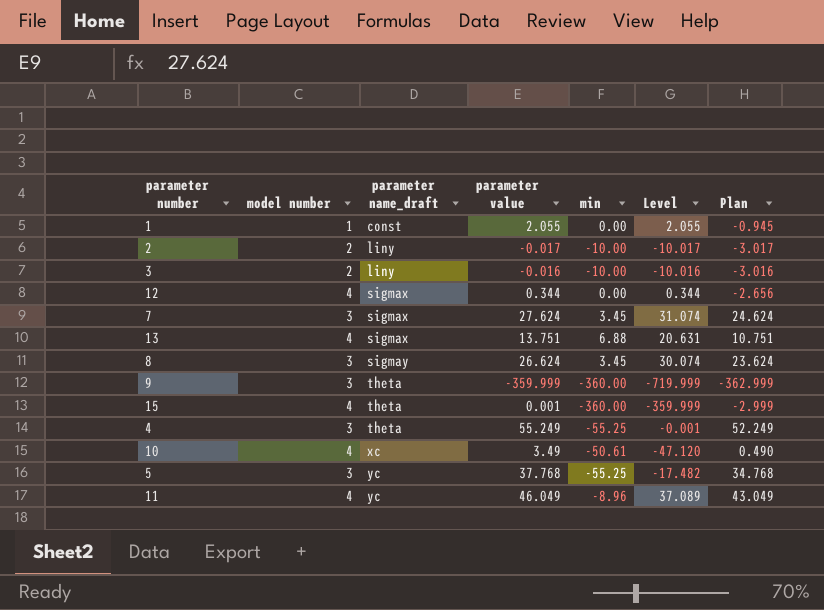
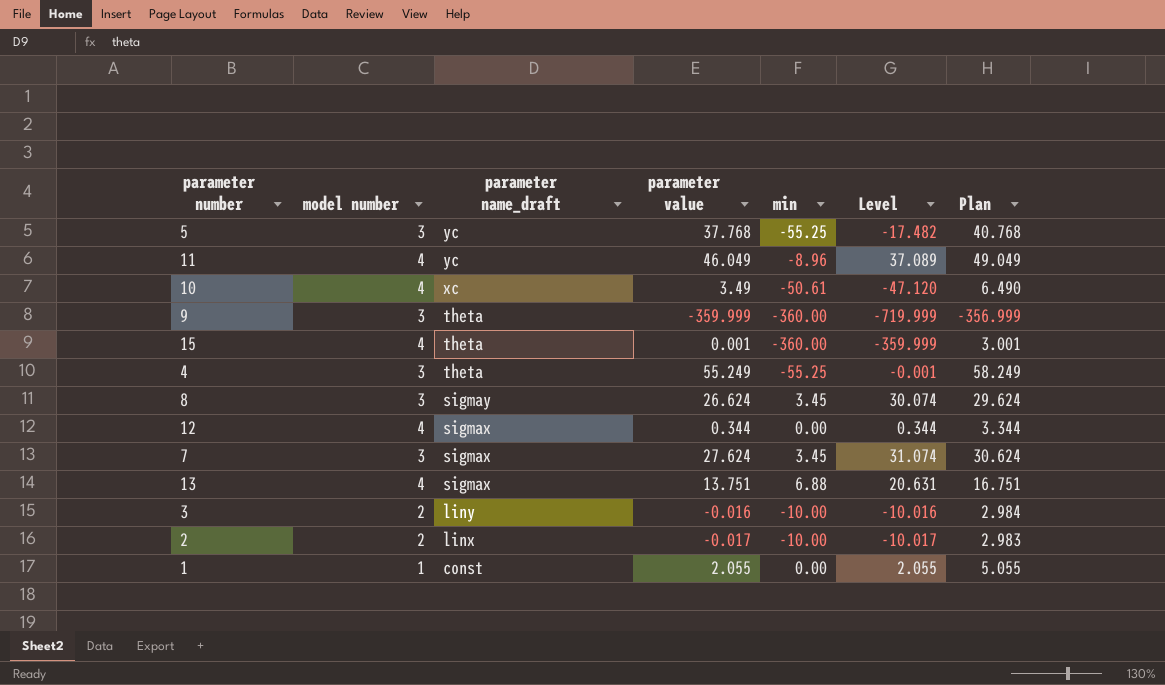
row order: parameter name_draft ascending -> parameter name_draft descending
column Plan | formula: [parameter value] - 3 -> [parameter value] + 3
2 | parameter name_draft: liny -> linx

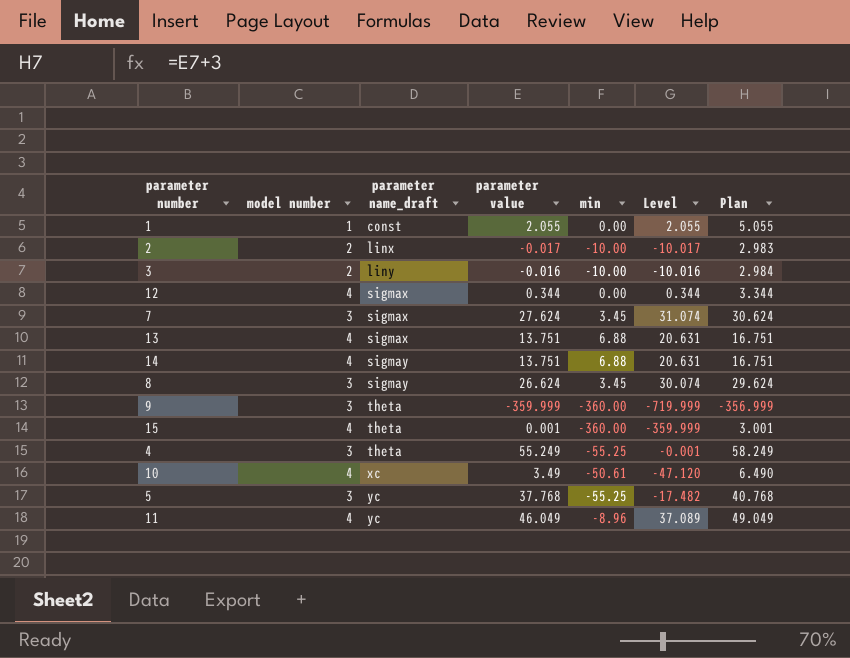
row order: parameter name_draft descending -> parameter name_draft ascending
row 14: none -> 4 | sigmay | 13.751 | 6.88 | 20.631 | 16.751

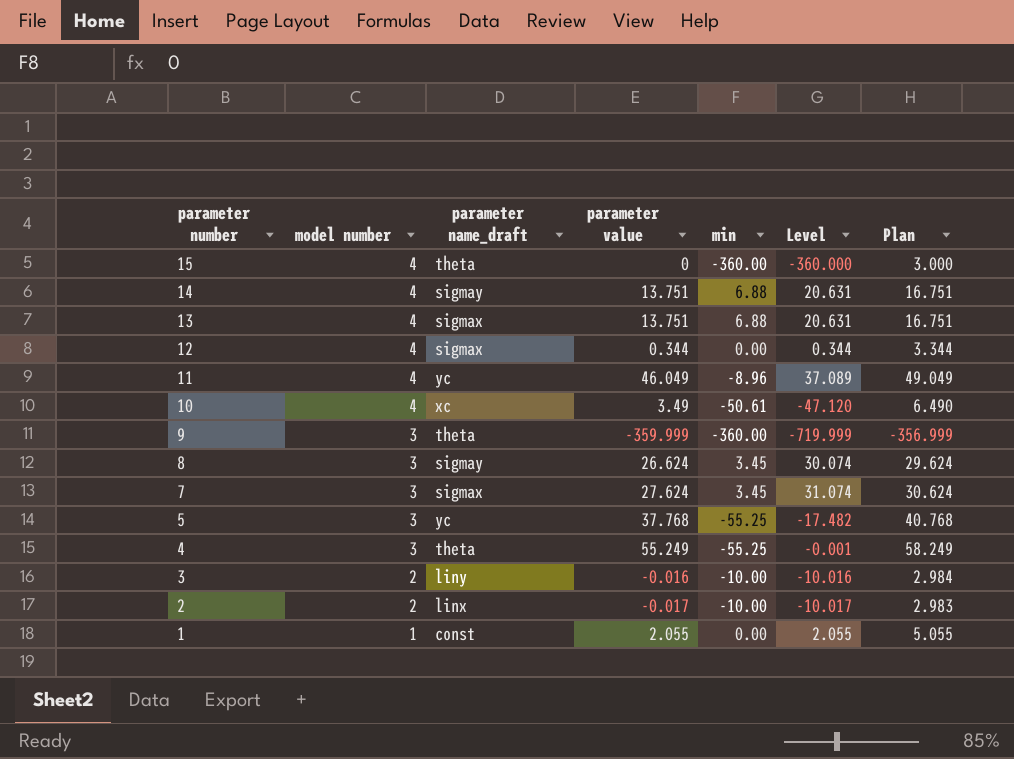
row order: parameter name_draft ascending -> parameter number descending
15 | parameter value: 0.001 -> 0
15 | Level: -359.999 -> -360.000
15 | Plan: 3.001 -> 3.000

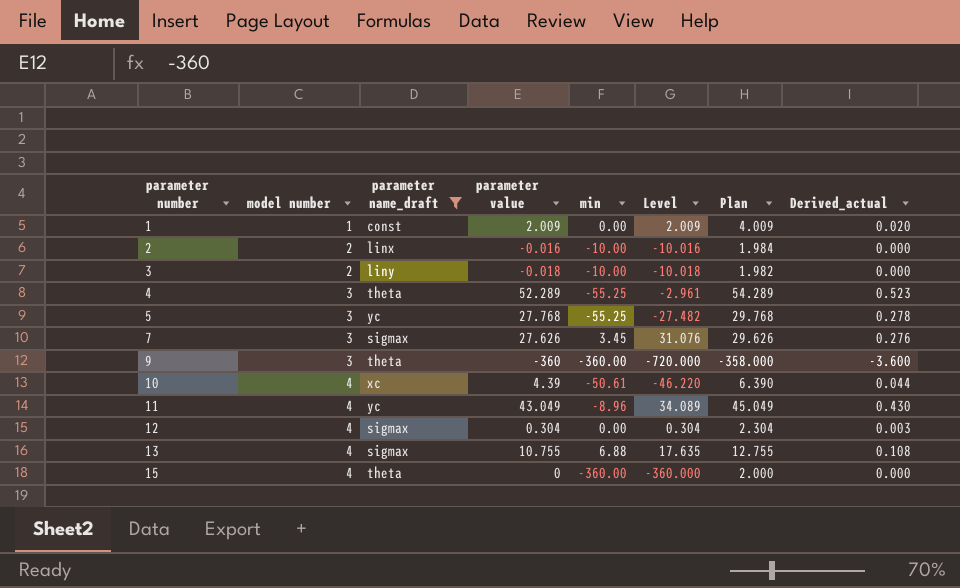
filter: none -> parameter name_draft != sigmay
row order: parameter number descending -> parameter number ascending
column Plan | formula: [parameter value] + 3 -> [parameter value] + 2
column Derived_actual | formula: none -> [parameter value] * 0.01
1 | parameter value: 2.055 -> 2.009
1 | Level: 2.055 -> 2.009
2 | parameter value: -0.017 -> -0.016
2 | Level: -10.017 -> -10.016
3 | parameter value: -0.016 -> -0.018
3 | Level: -10.016 -> -10.018
4 | parameter value: 55.249 -> 52.289
4 | Level: -0.001 -> -2.961
5 | parameter value: 37.768 -> 27.768
5 | Level: -17.482 -> -27.482
7 | parameter value: 27.624 -> 27.626
7 | Level: 31.074 -> 31.076
9 | parameter value: -359.999 -> -360
9 | Level: -719.999 -> -720.000
10 | parameter value: 3.49 -> 4.39
10 | Level: -47.120 -> -46.220
11 | parameter value: 46.049 -> 43.049
11 | Level: 37.089 -> 34.089
12 | parameter value: 0.344 -> 0.304
12 | Level: 0.344 -> 0.304
13 | parameter value: 13.751 -> 10.755
13 | Level: 20.631 -> 17.635

